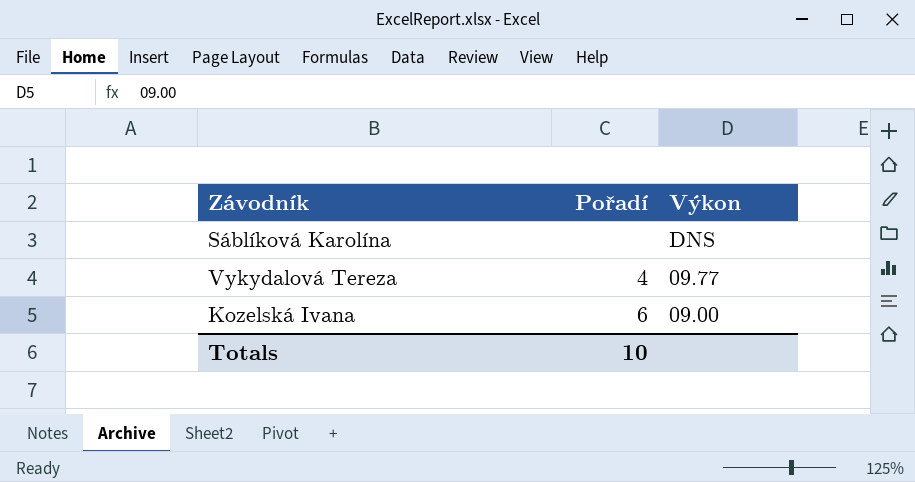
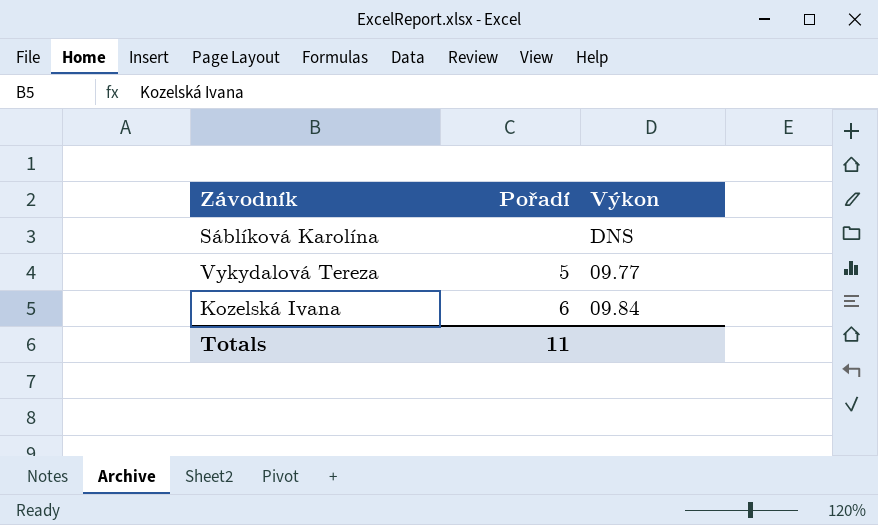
Vykydalová Tereza | Pořadí: 4 -> 5
Kozelská Ivana | Výkon: 09.00 -> 09.84
Totals | Pořadí: 10 -> 11

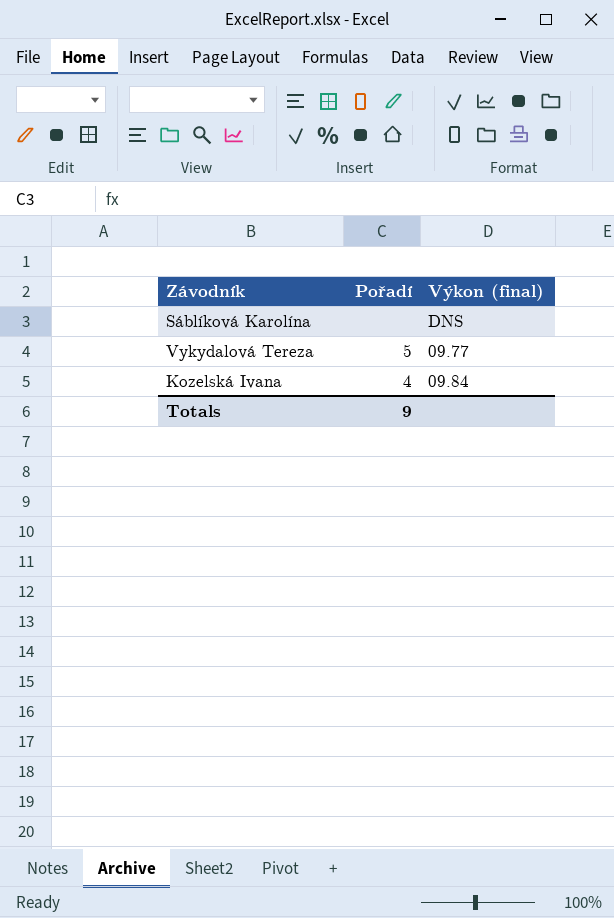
column name: Výkon -> Výkon (final)
Kozelská Ivana | Pořadí: 6 -> 4
Totals | Pořadí: 11 -> 9

